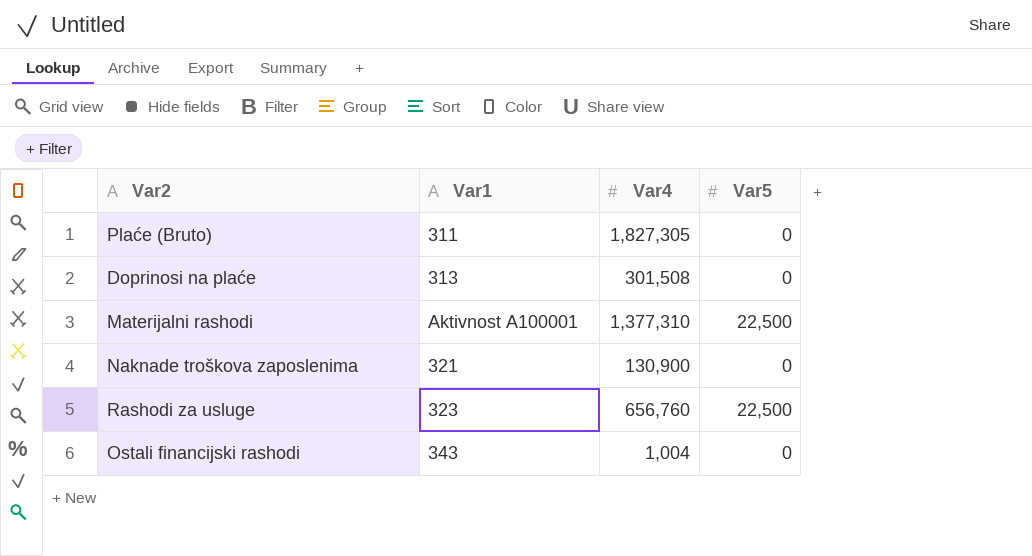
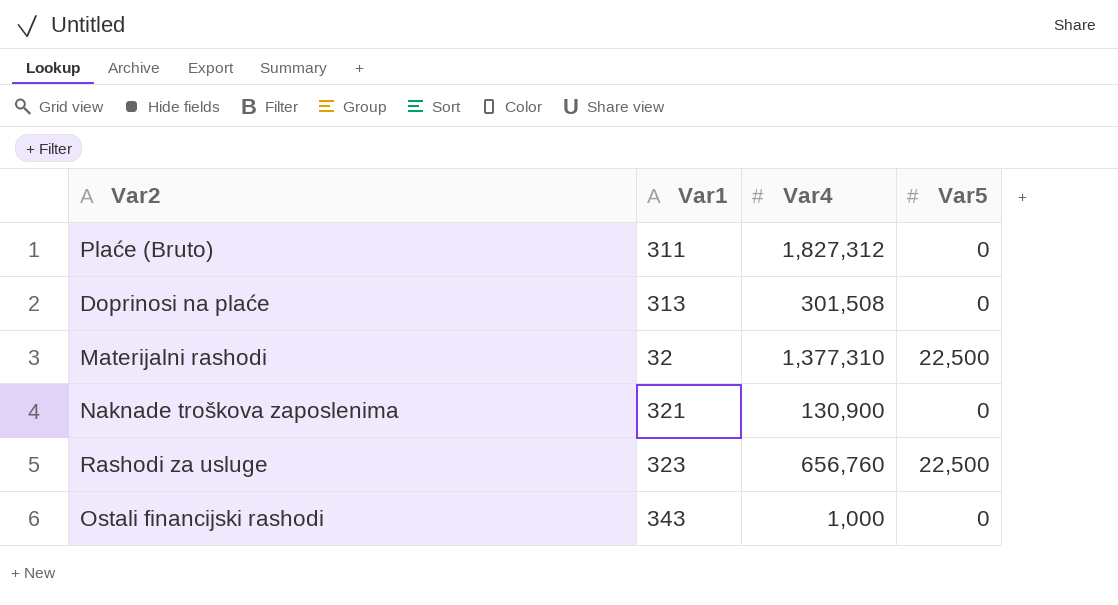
Plaće (Bruto) | Var4: 1,827,305 -> 1,827,312
Materijalni rashodi | Var1: Aktivnost A100001 -> 32
Ostali financijski rashodi | Var4: 1,004 -> 1,000

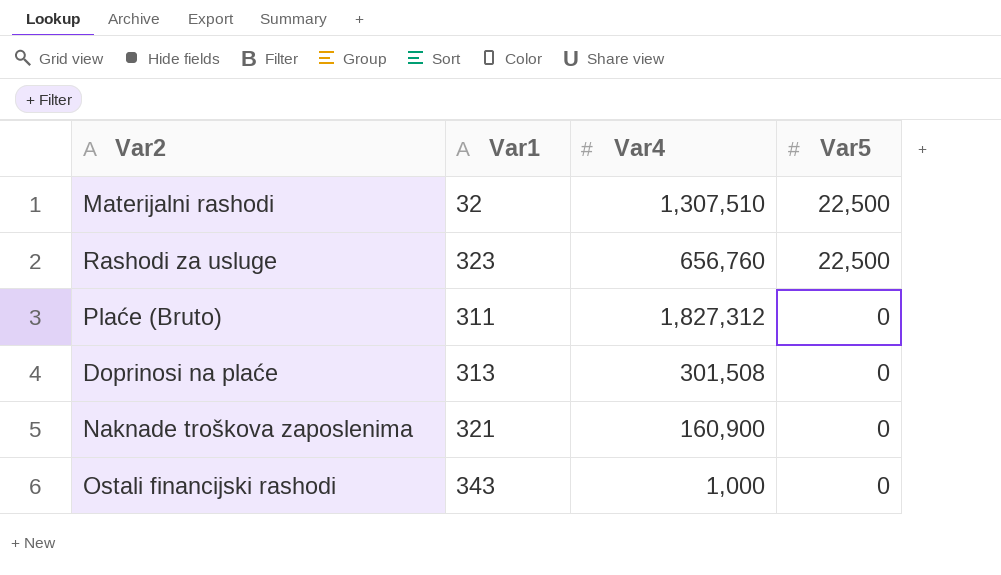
row order: none -> Var5 descending
Materijalni rashodi | Var4: 1,377,310 -> 1,307,510
Naknade troškova zaposlenima | Var4: 130,900 -> 160,900

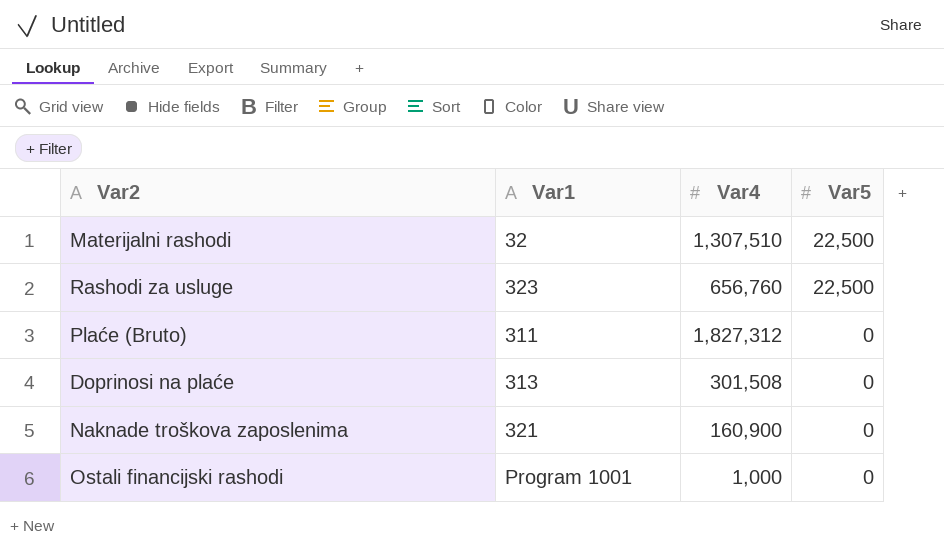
Ostali financijski rashodi | Var1: 343 -> Program 1001

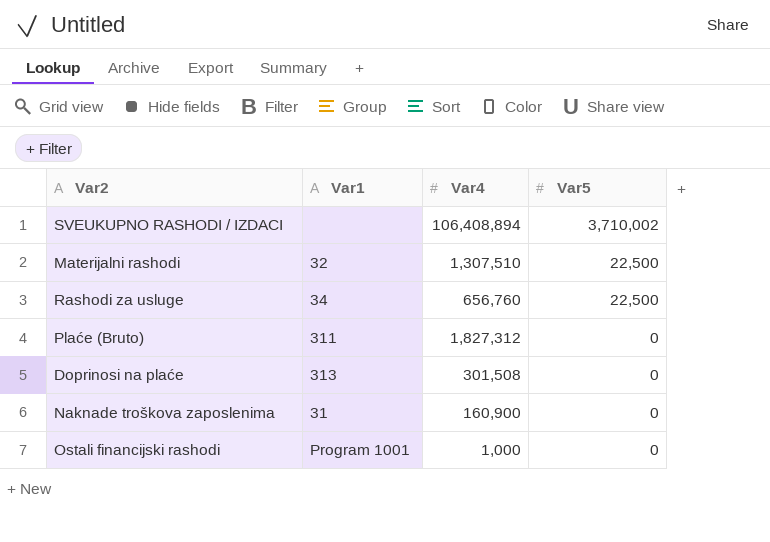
row SVEUKUPNO RASHODI / IZDACI: none -> none | 106,408,894 | 3,710,002
Rashodi za usluge | Var1: 323 -> 34
Naknade troškova zaposlenima | Var1: 321 -> 31

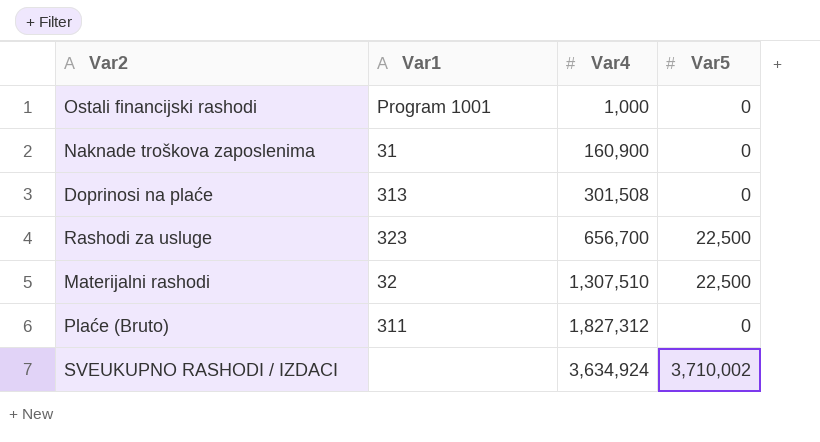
row order: Var5 descending -> Var4 ascending
Rashodi za usluge | Var1: 34 -> 323
Rashodi za usluge | Var4: 656,760 -> 656,700
SVEUKUPNO RASHODI / IZDACI | Var4: 106,408,894 -> 3,634,924

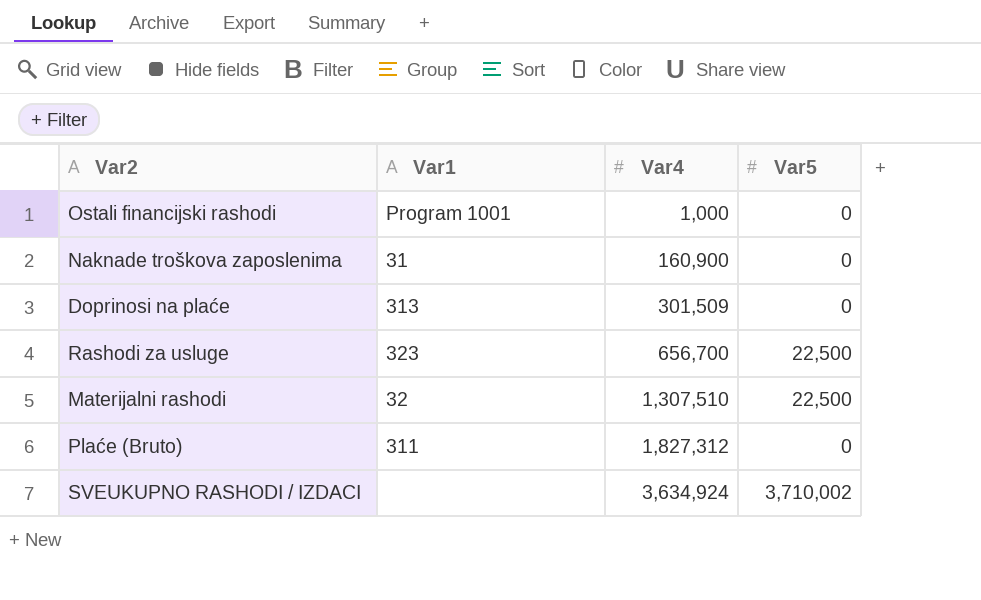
Doprinosi na plaće | Var4: 301,508 -> 301,509

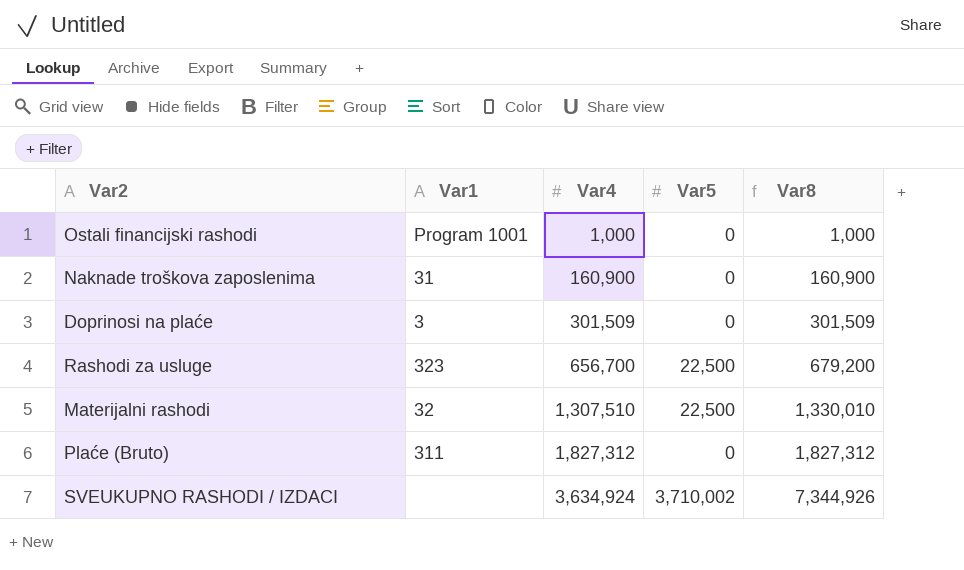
column Var8 | formula: none -> [Var4] + [Var5]
Doprinosi na plaće | Var1: 313 -> 3

